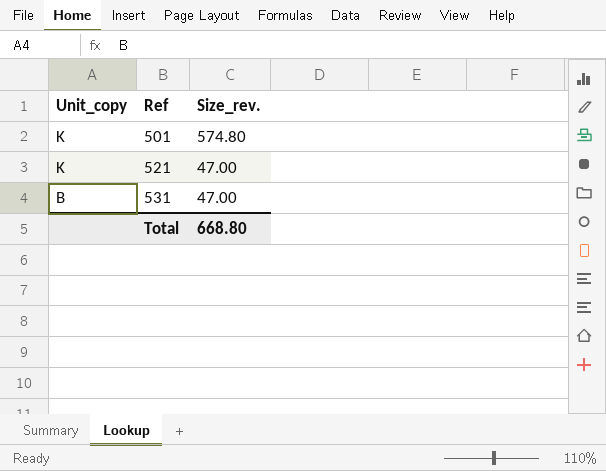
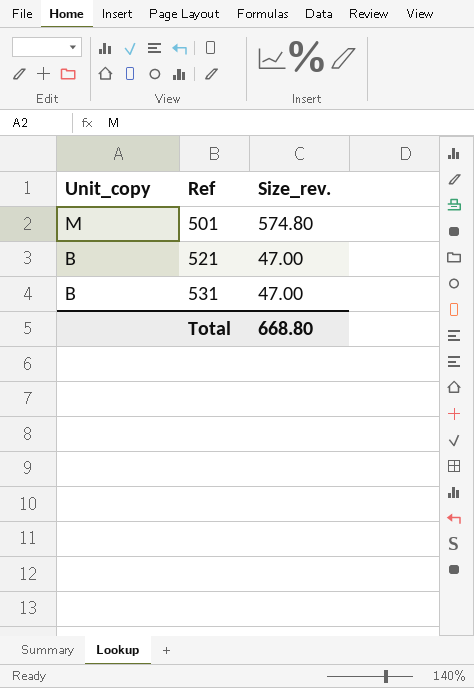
501 | Unit_copy: K -> M
521 | Unit_copy: K -> B

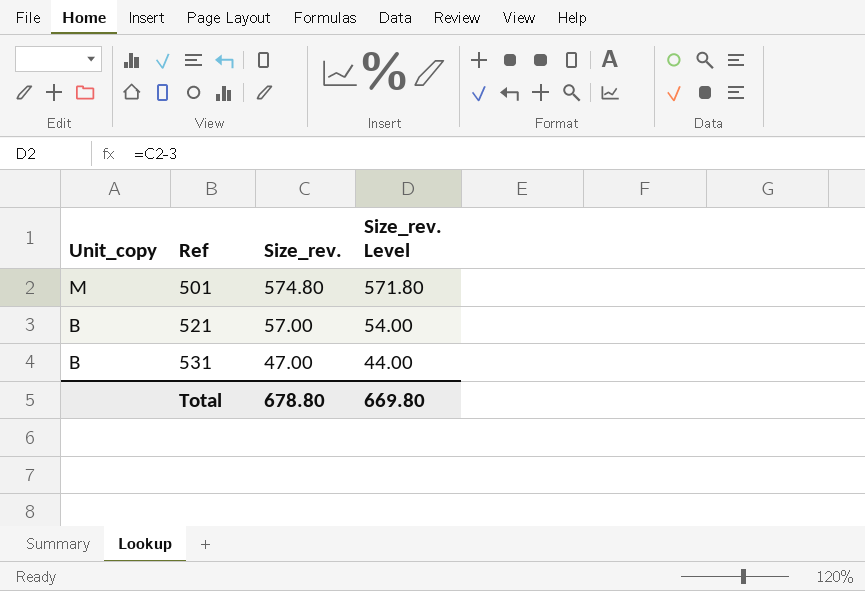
column Size_rev. Level | formula: none -> [Size_rev.] - 3
521 | Size_rev.: 47.00 -> 57.00
Total | Size_rev.: 668.80 -> 678.80

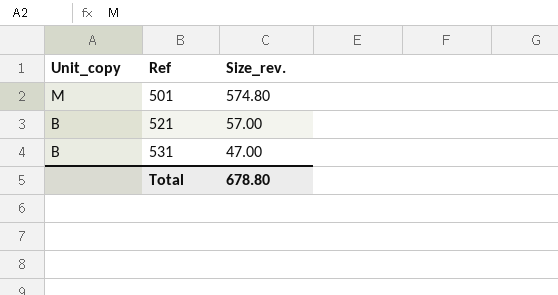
column Size_rev. Level | formula: [Size_rev.] - 3 -> none

